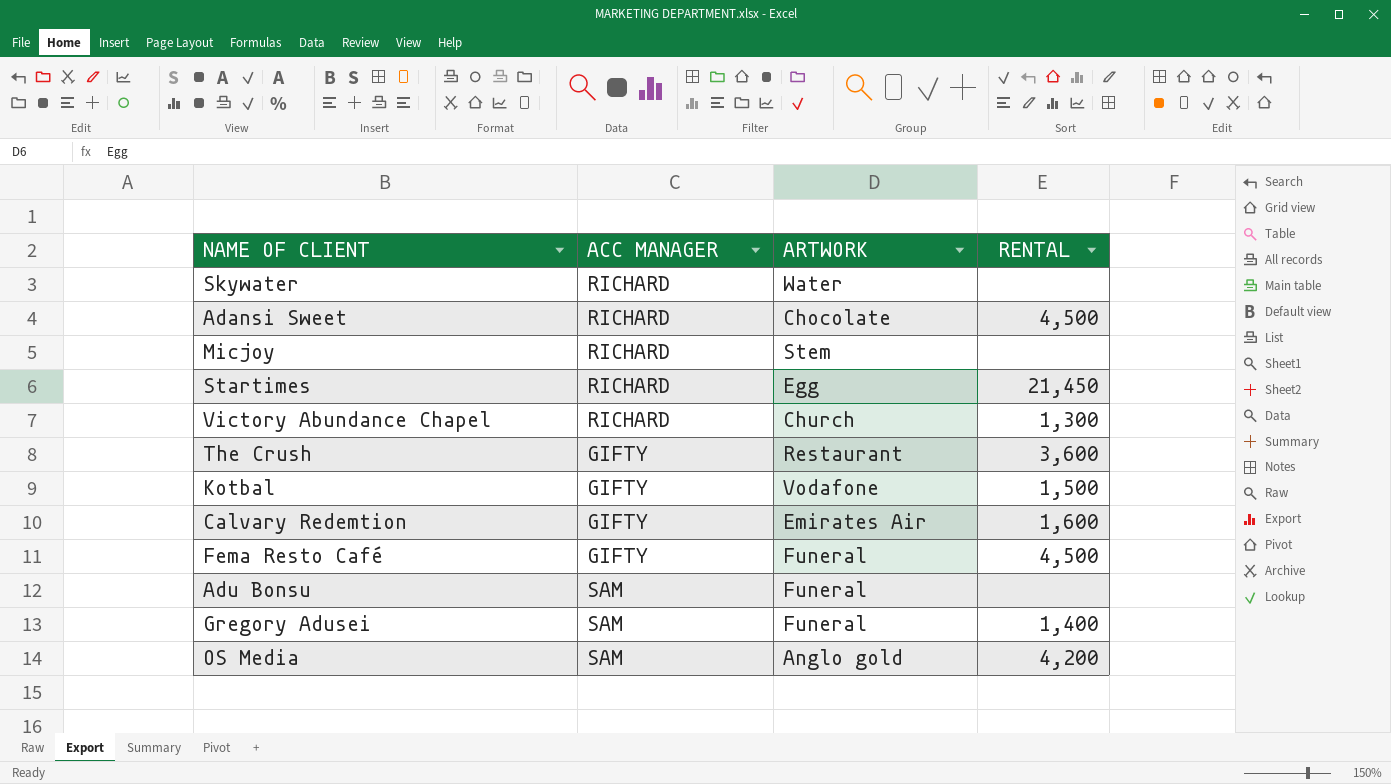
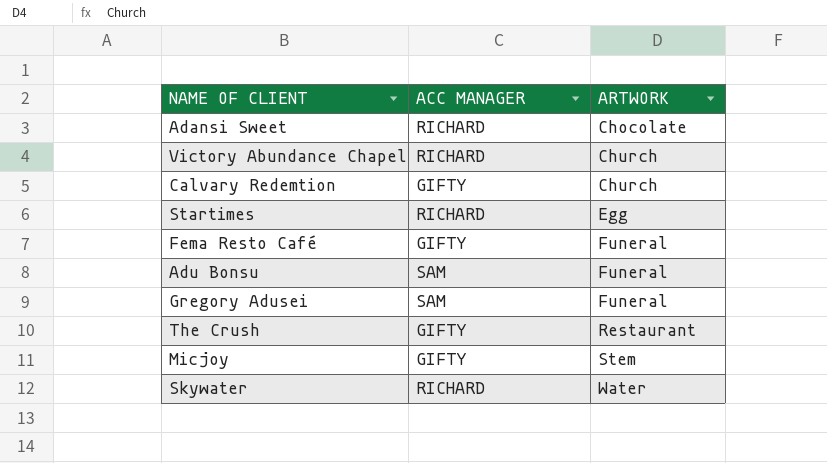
row order: none -> ARTWORK ascending
column RENTAL | position: 4 -> none
row Kotbal: GIFTY | Vodafone | 1,500 -> none
row OS Media: SAM | Anglo gold | 4,200 -> none
Calvary Redemtion | ARTWORK: Emirates Air -> Church
Micjoy | ACC MANAGER: RICHARD -> GIFTY

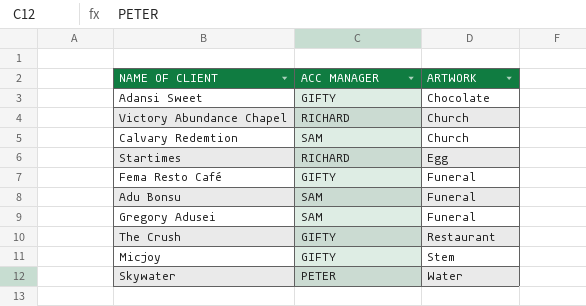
Adansi Sweet | ACC MANAGER: RICHARD -> GIFTY
Calvary Redemtion | ACC MANAGER: GIFTY -> SAM
Skywater | ACC MANAGER: RICHARD -> PETER

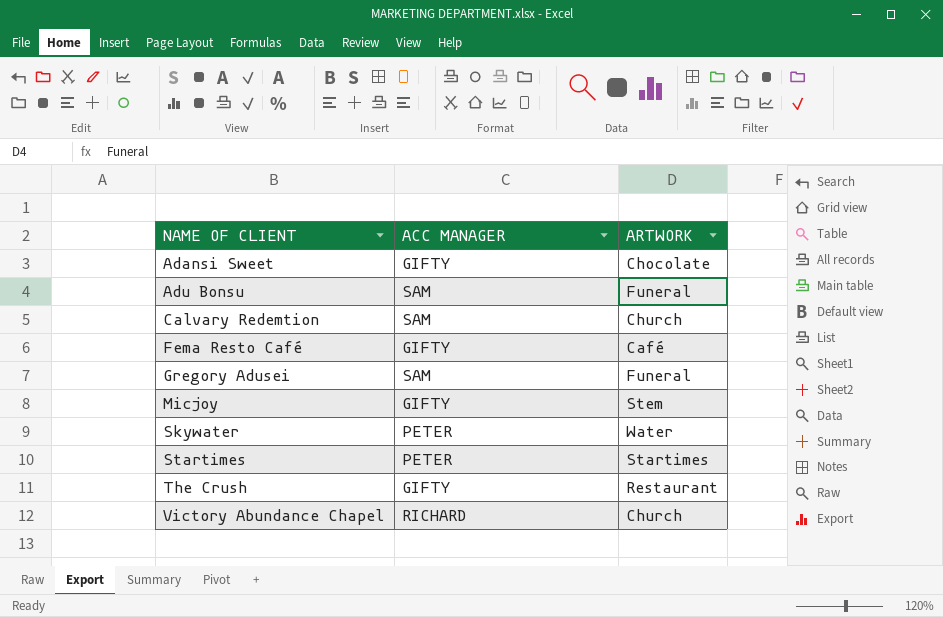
row order: ARTWORK ascending -> NAME OF CLIENT ascending
Fema Resto Café | ARTWORK: Funeral -> Café
Startimes | ACC MANAGER: RICHARD -> PETER
Startimes | ARTWORK: Egg -> Startimes

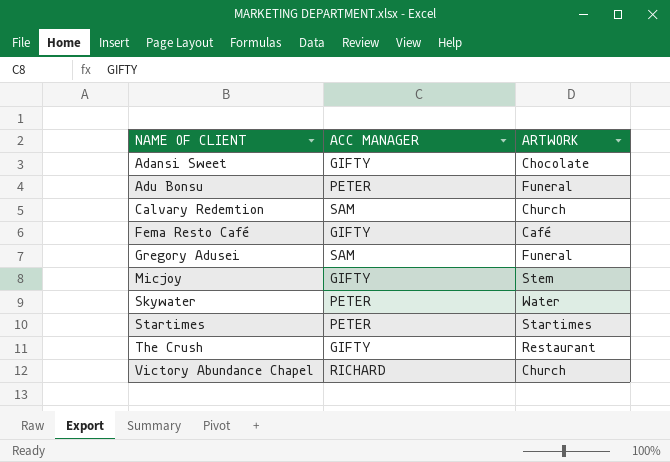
Adu Bonsu | ACC MANAGER: SAM -> PETER

